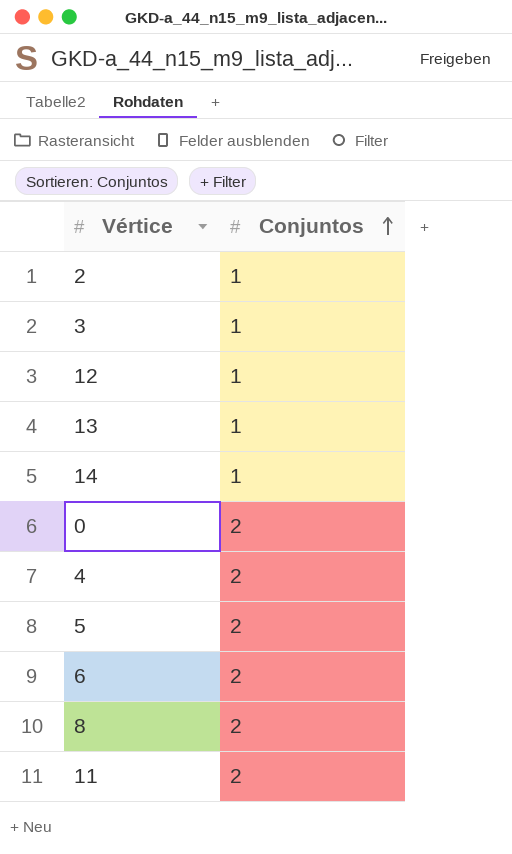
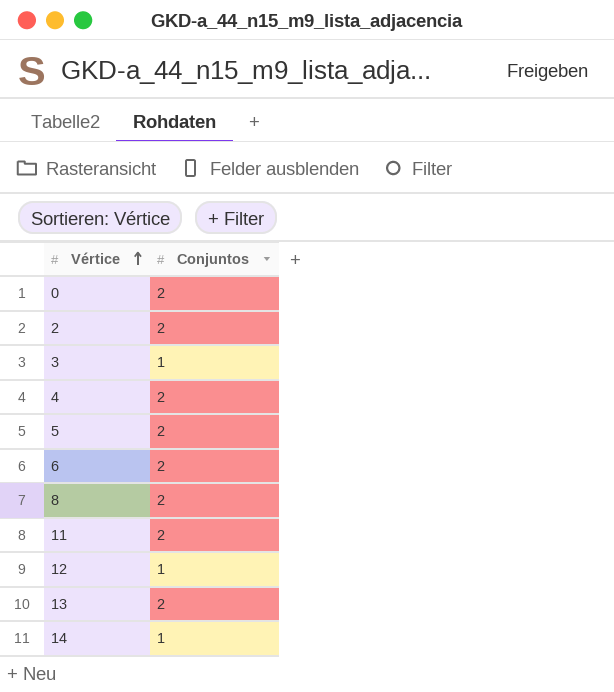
row order: Conjuntos ascending -> Vértice ascending
2 | Conjuntos: 1 -> 2
13 | Conjuntos: 1 -> 2

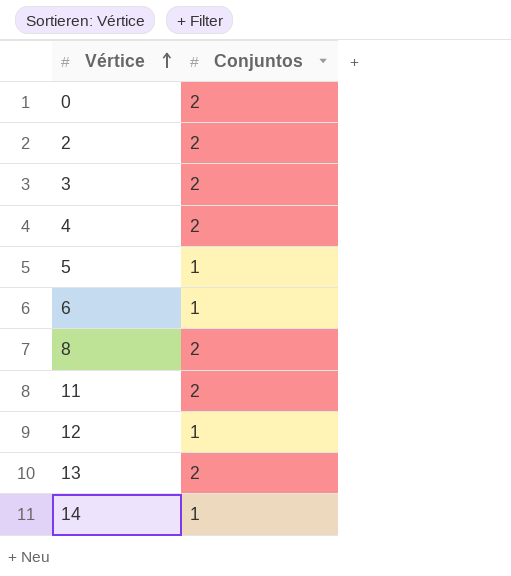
3 | Conjuntos: 1 -> 2
5 | Conjuntos: 2 -> 1
6 | Conjuntos: 2 -> 1

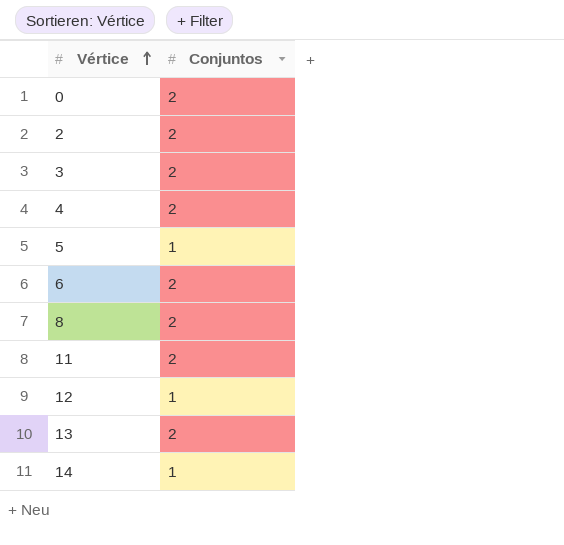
6 | Conjuntos: 1 -> 2

